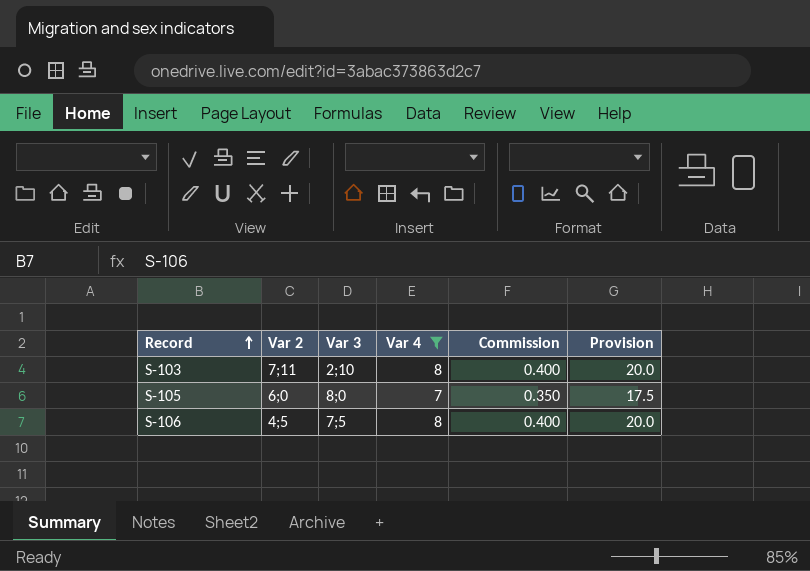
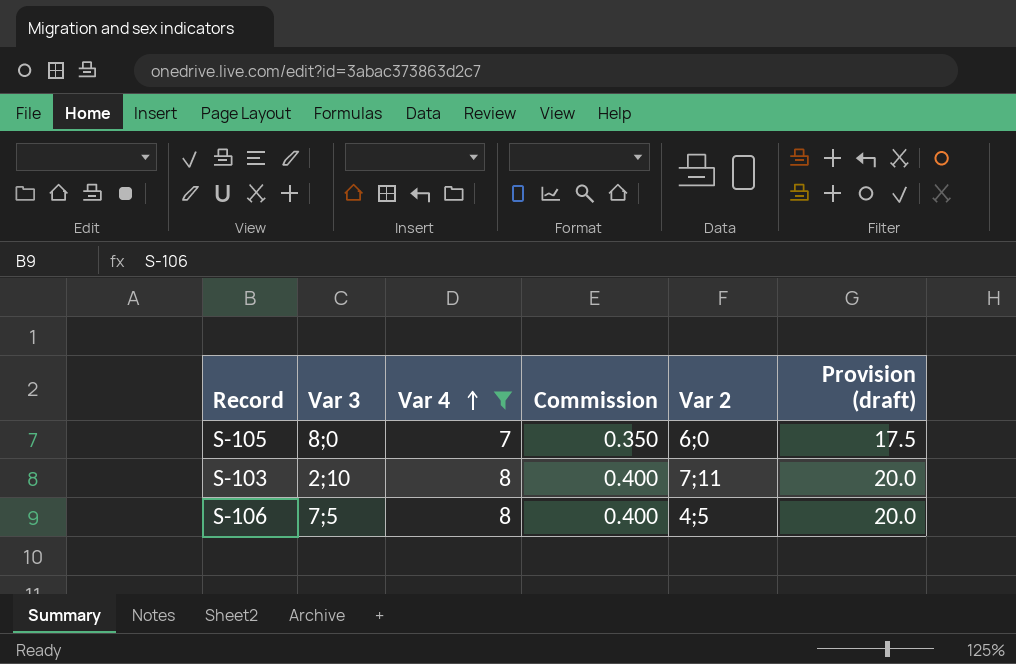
row order: Record ascending -> Var 4 ascending
column Var 2 | position: 2 -> 5
column name: Provision -> Provision (draft)

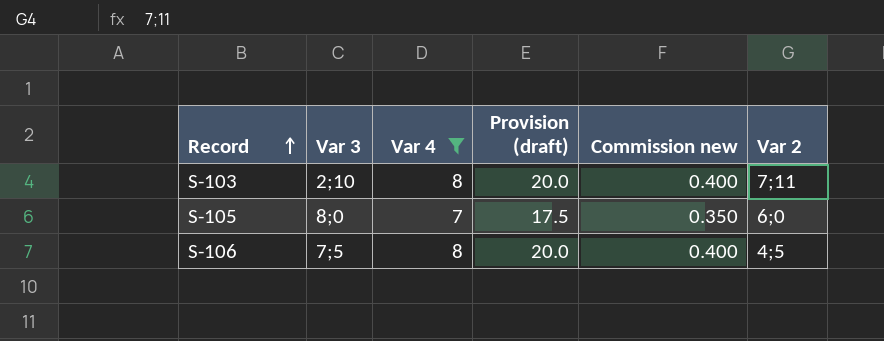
row order: Var 4 ascending -> Record ascending
column Provision (draft) | position: 6 -> 4
column name: Commission -> Commission new

